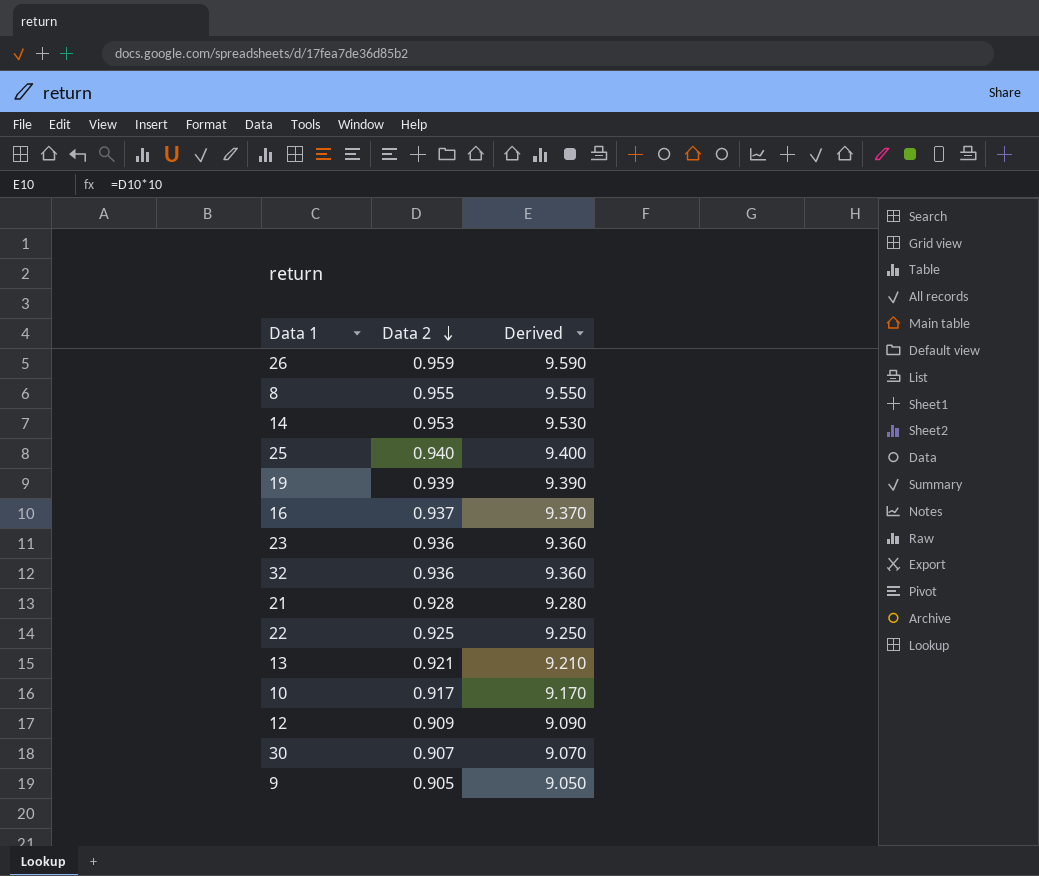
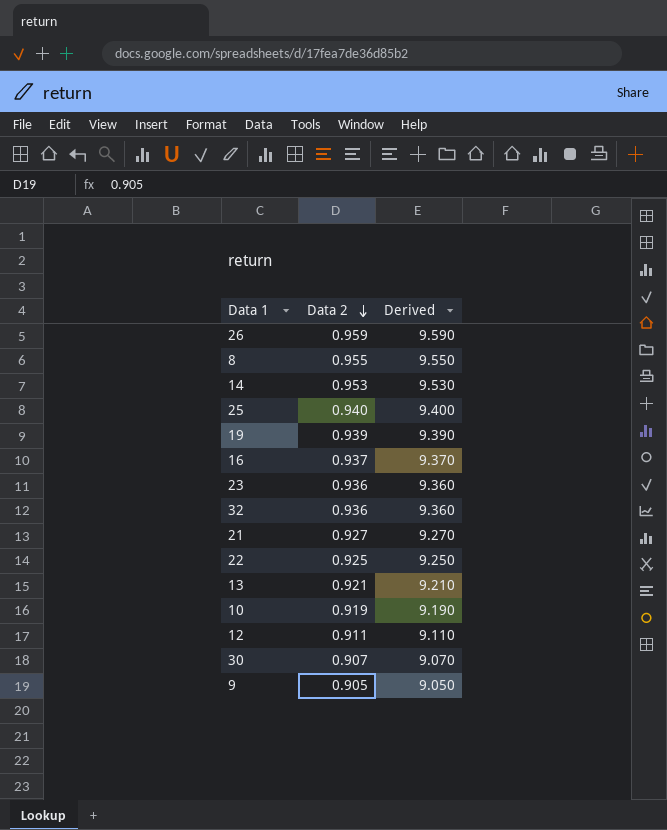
21 | Data 2: 0.928 -> 0.927
21 | Derived: 9.280 -> 9.270
10 | Data 2: 0.917 -> 0.919
10 | Derived: 9.170 -> 9.190
12 | Data 2: 0.909 -> 0.911
12 | Derived: 9.090 -> 9.110

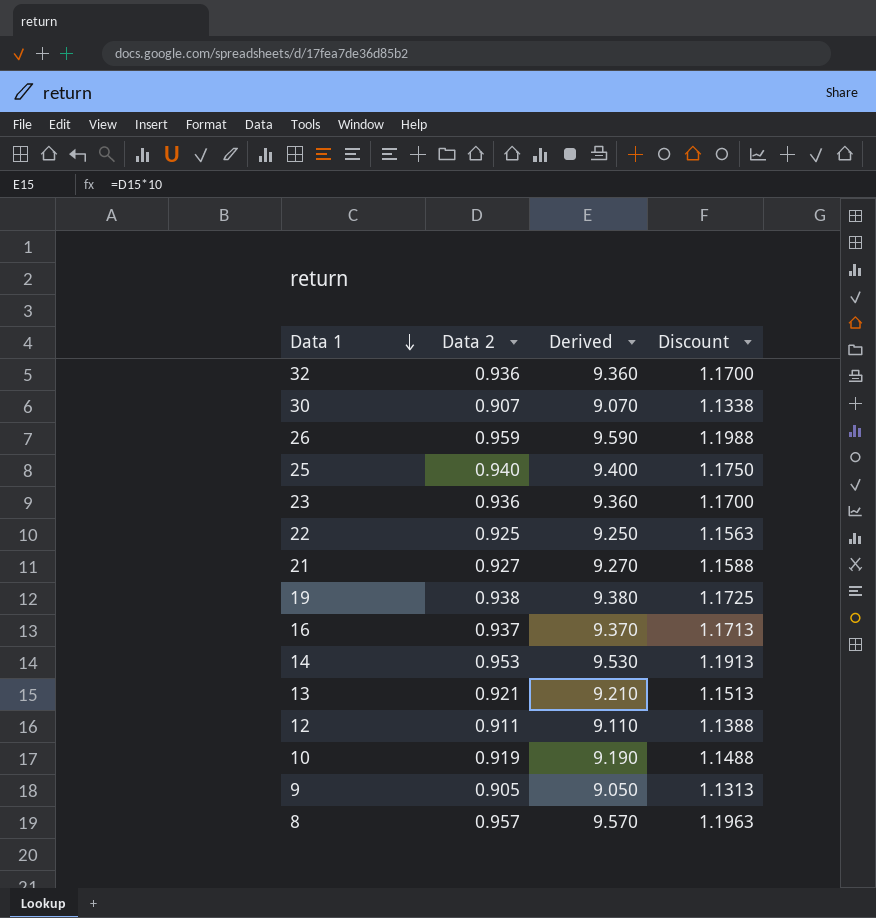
row order: Data 2 descending -> Data 1 descending
column Discount | formula: none -> [Data 2] * 1.25
19 | Data 2: 0.939 -> 0.938
19 | Derived: 9.390 -> 9.380
8 | Data 2: 0.955 -> 0.957
8 | Derived: 9.550 -> 9.570

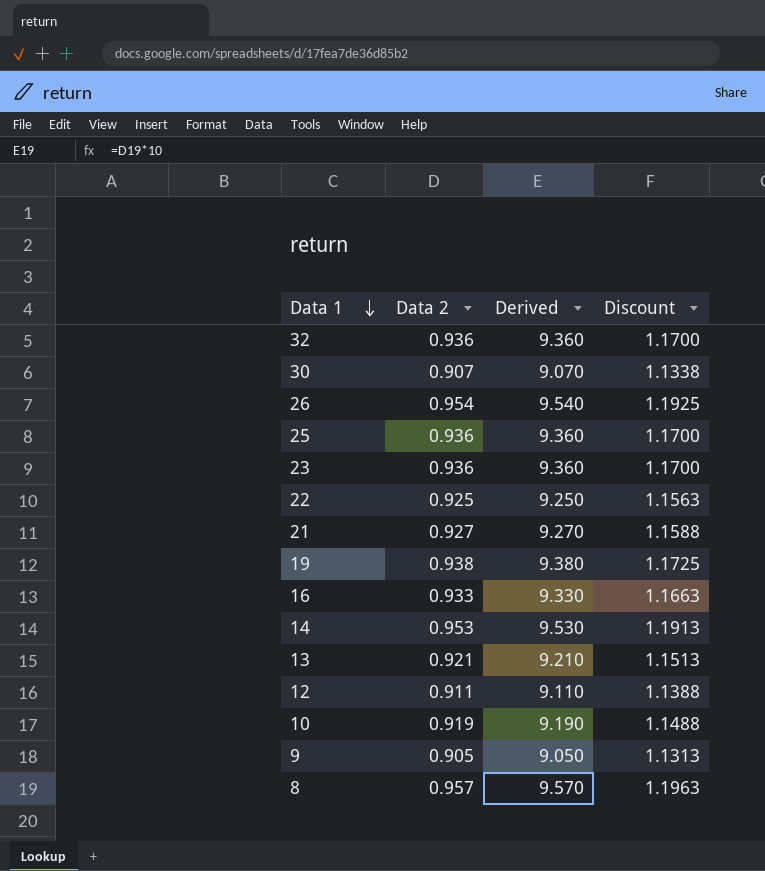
26 | Data 2: 0.959 -> 0.954
26 | Derived: 9.590 -> 9.540
26 | Discount: 1.1988 -> 1.1925
25 | Data 2: 0.940 -> 0.936
25 | Derived: 9.400 -> 9.360
25 | Discount: 1.1750 -> 1.1700
16 | Data 2: 0.937 -> 0.933
16 | Derived: 9.370 -> 9.330
16 | Discount: 1.1713 -> 1.1663

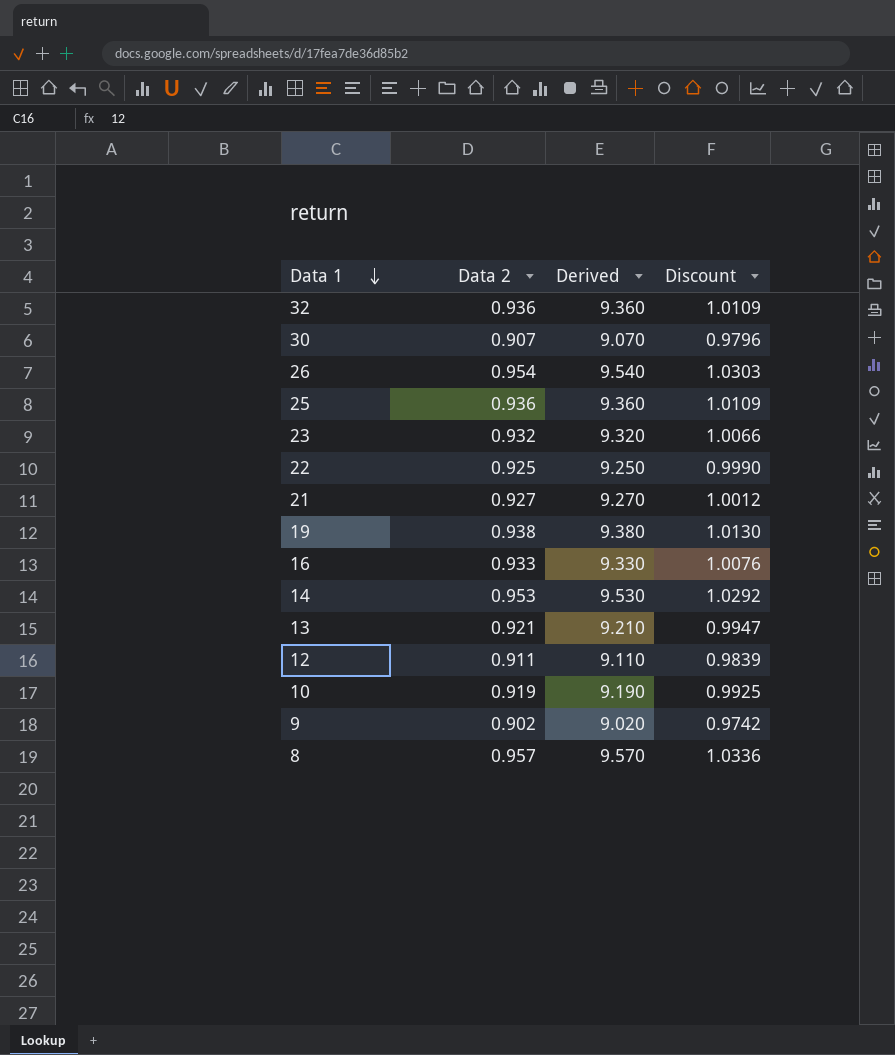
column Discount | formula: [Data 2] * 1.25 -> [Data 2] * 1.08
23 | Data 2: 0.936 -> 0.932
23 | Derived: 9.360 -> 9.320
9 | Data 2: 0.905 -> 0.902
9 | Derived: 9.050 -> 9.020

